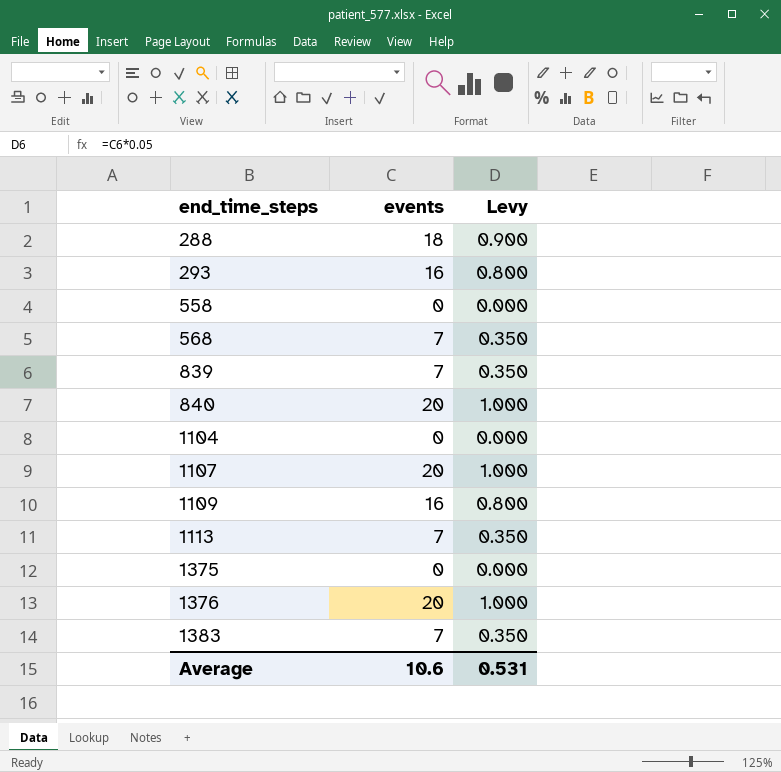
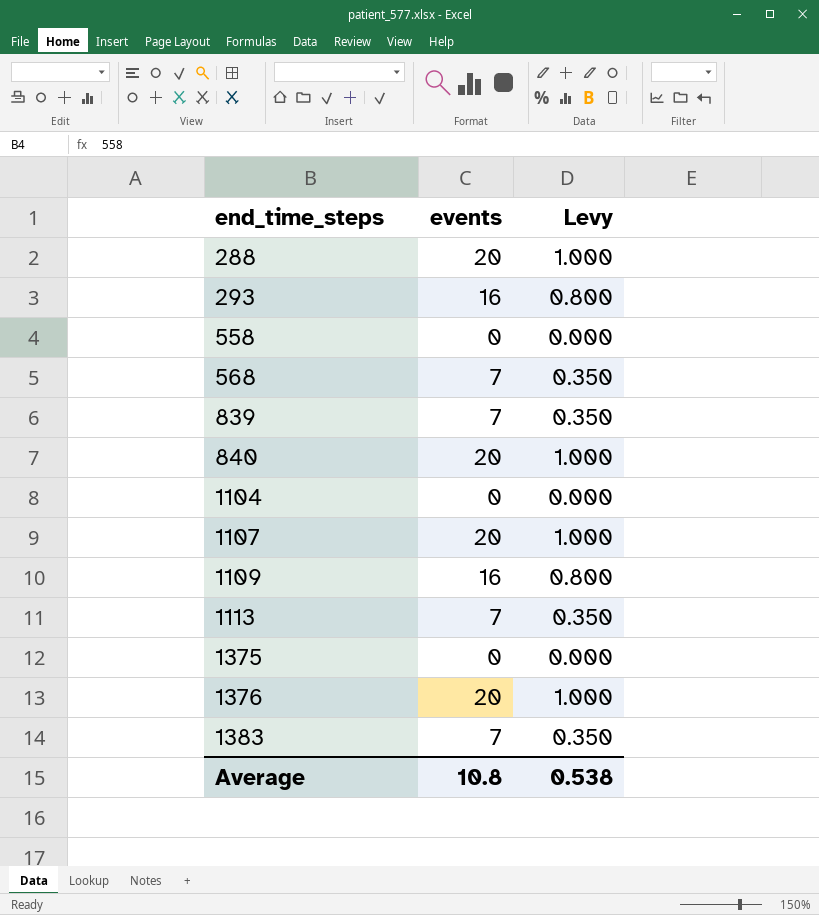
288 | events: 18 -> 20
288 | Levy: 0.900 -> 1.000
Average | events: 10.6 -> 10.8
Average | Levy: 0.531 -> 0.538

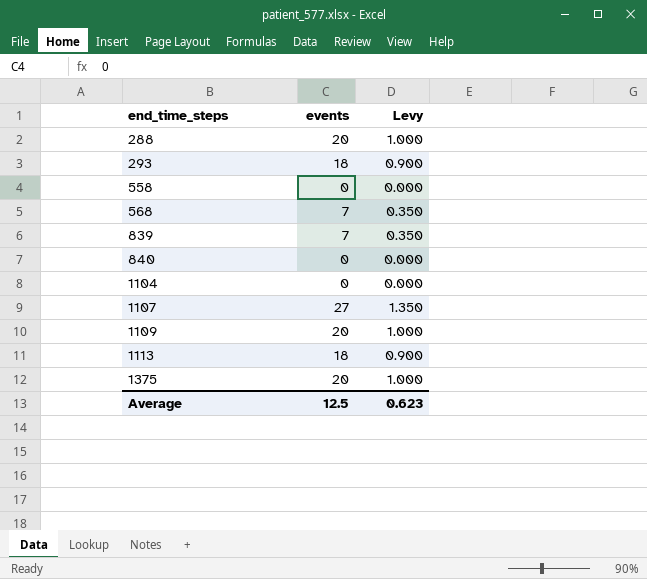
row 1376: 20 | 1.000 -> none
row 1383: 7 | 0.350 -> none
293 | events: 16 -> 18
293 | Levy: 0.800 -> 0.900
840 | events: 20 -> 0
840 | Levy: 1.000 -> 0.000
1107 | events: 20 -> 27
1107 | Levy: 1.000 -> 1.350
1109 | events: 16 -> 20
1109 | Levy: 0.800 -> 1.000
1113 | events: 7 -> 18
1113 | Levy: 0.350 -> 0.900
1375 | events: 0 -> 20
1375 | Levy: 0.000 -> 1.000
Average | events: 10.8 -> 12.5
Average | Levy: 0.538 -> 0.623

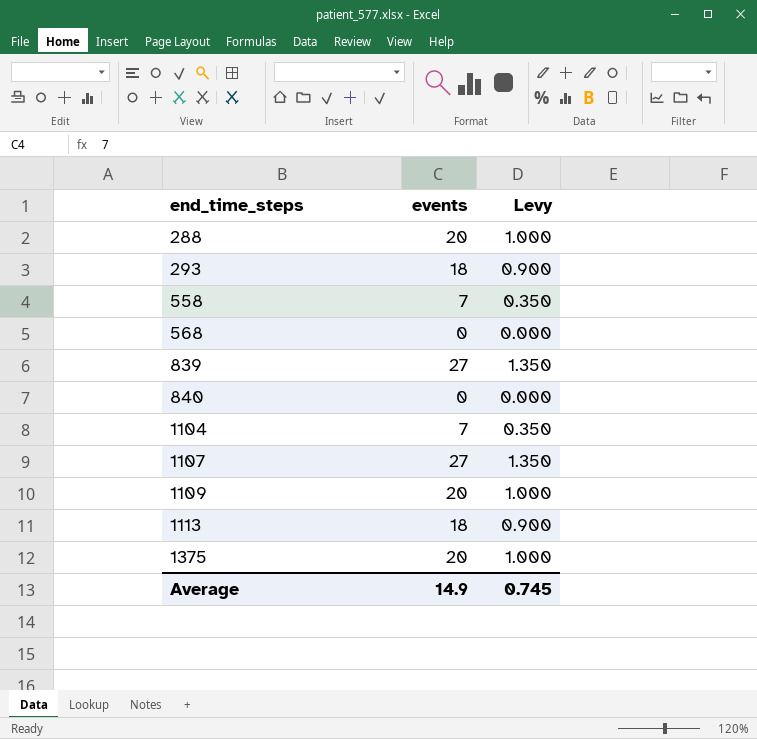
558 | events: 0 -> 7
558 | Levy: 0.000 -> 0.350
568 | events: 7 -> 0
568 | Levy: 0.350 -> 0.000
839 | events: 7 -> 27
839 | Levy: 0.350 -> 1.350
1104 | events: 0 -> 7
1104 | Levy: 0.000 -> 0.350
Average | events: 12.5 -> 14.9
Average | Levy: 0.623 -> 0.745

